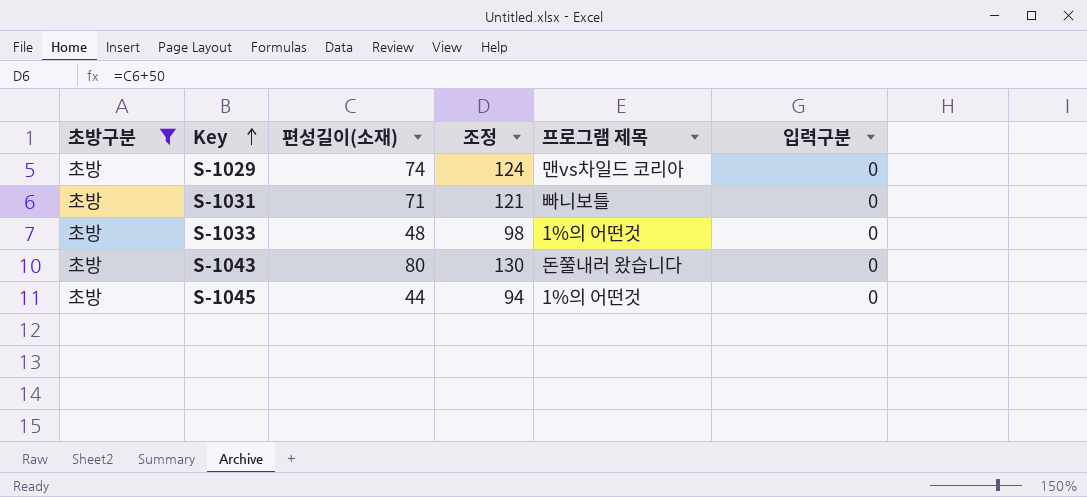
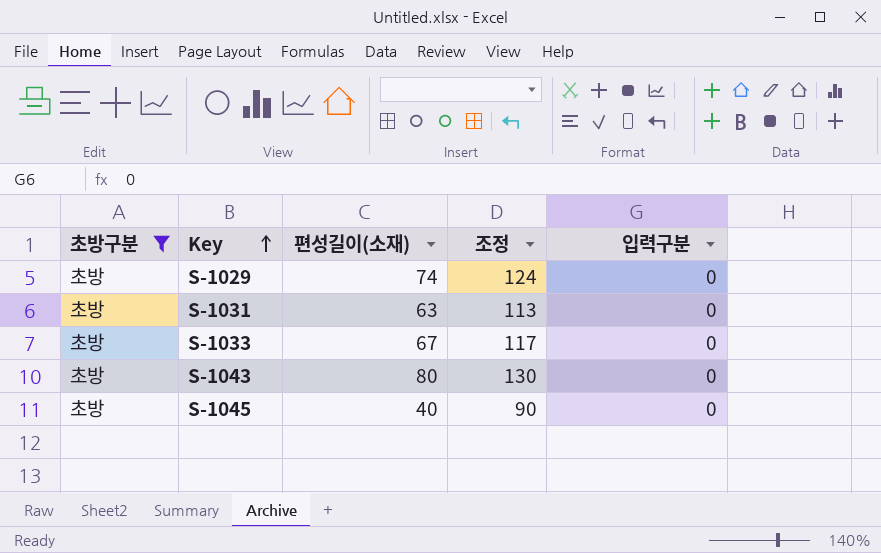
column 프로그램 제목 | position: 5 -> none
S-1031 | 편성길이(소재): 71 -> 63
S-1031 | 조정: 121 -> 113
S-1033 | 편성길이(소재): 48 -> 67
S-1033 | 조정: 98 -> 117
S-1045 | 편성길이(소재): 44 -> 40
S-1045 | 조정: 94 -> 90

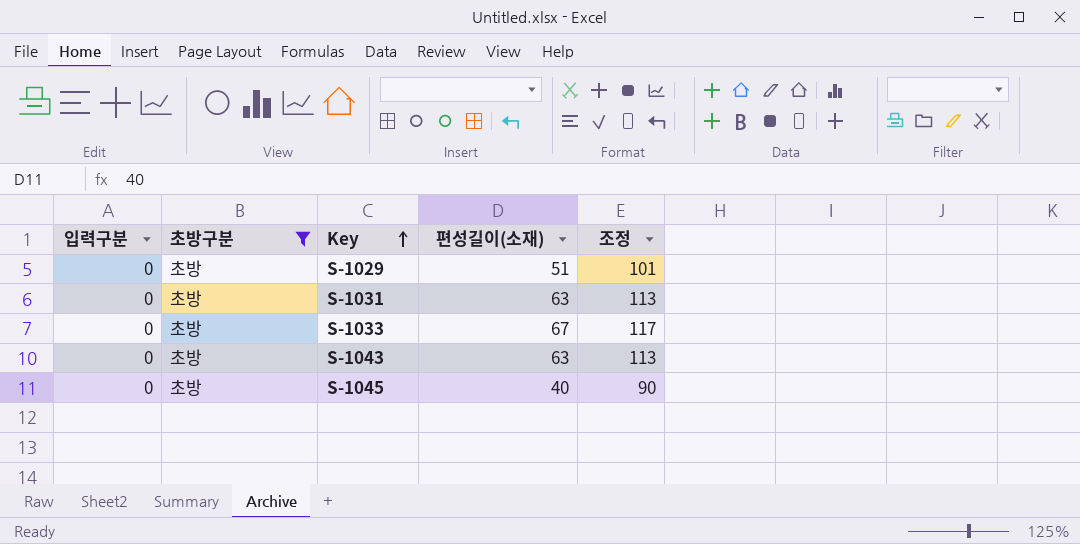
column 입력구분 | position: 5 -> 1
S-1029 | 편성길이(소재): 74 -> 51
S-1029 | 조정: 124 -> 101
S-1043 | 편성길이(소재): 80 -> 63
S-1043 | 조정: 130 -> 113

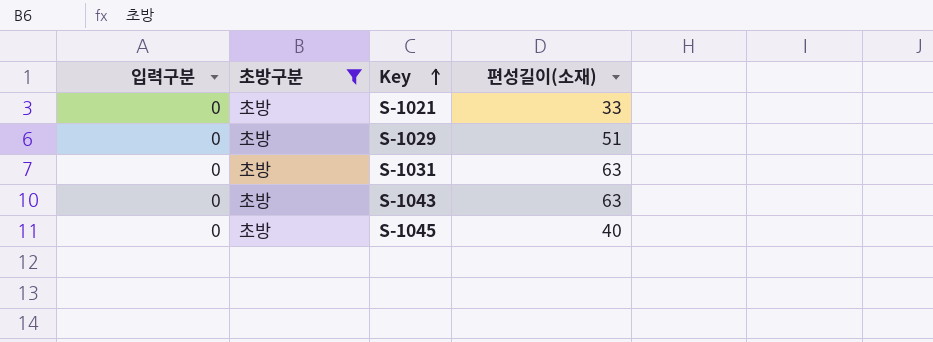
column 조정 | formula: [편성길이(소재)] + 50 -> none
row S-1033: 0 | 초방 | 67 | 117 -> none
row S-1021: none -> 0 | 초방 | 33

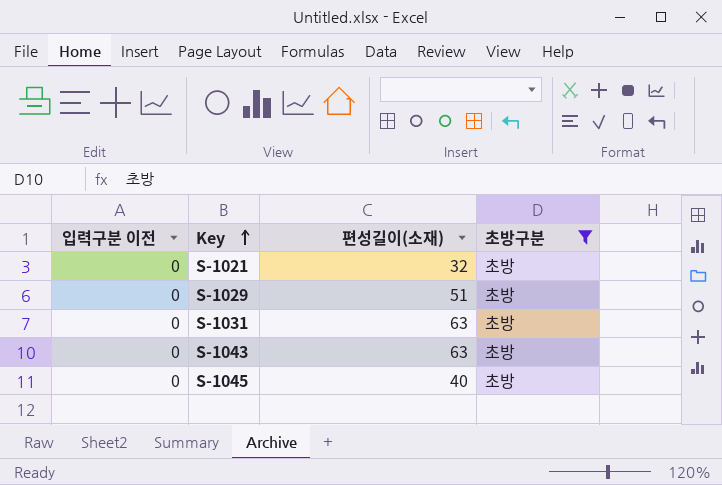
column name: 입력구분 -> 입력구분 이전
column 초방구분 | position: 2 -> 4
S-1021 | 편성길이(소재): 33 -> 32

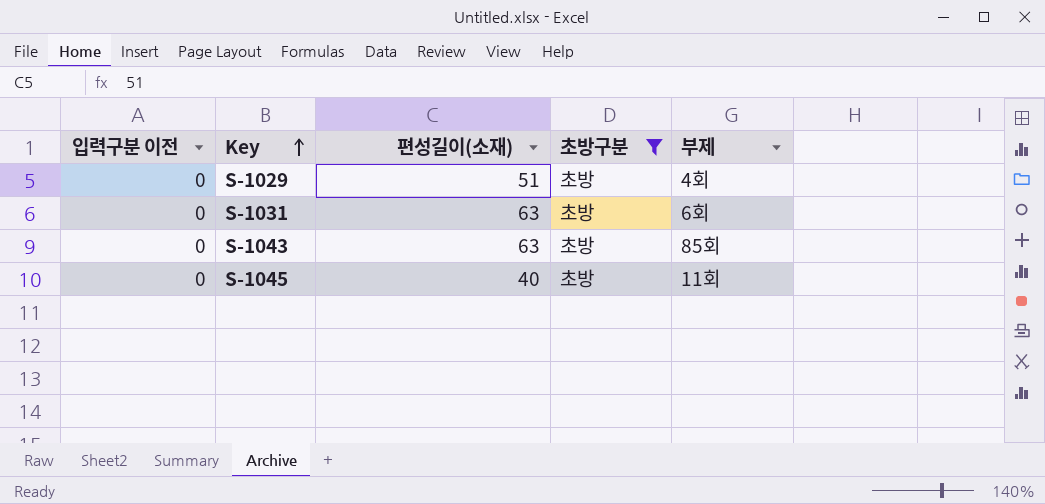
column 부제 | position: none -> 5
row S-1021: 0 | 32 | 초방 -> none

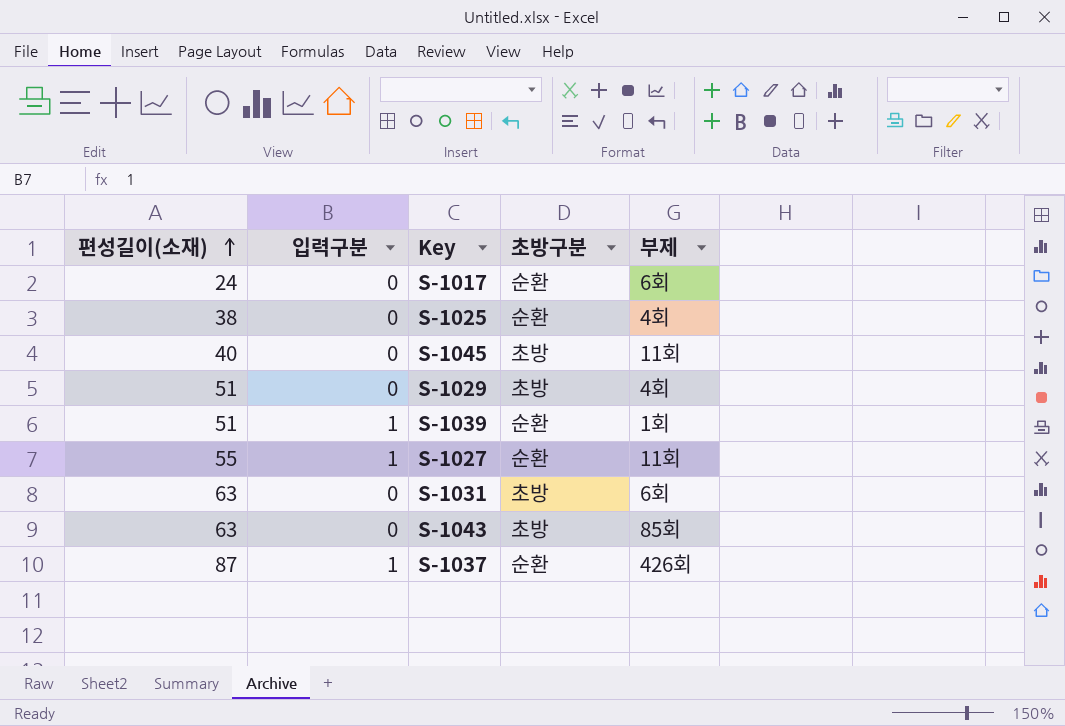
filter: 초방구분 = 초방 -> none
row order: Key ascending -> 편성길이(소재) ascending
column 편성길이(소재) | position: 3 -> 1
column name: 입력구분 이전 -> 입력구분

